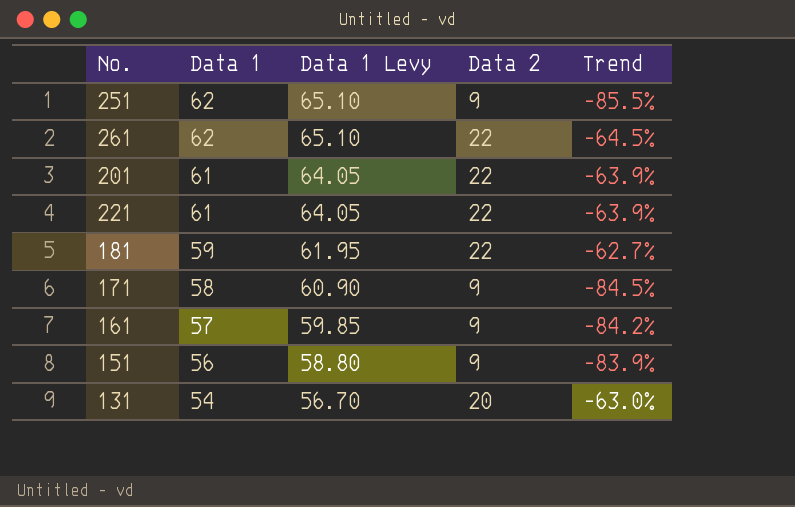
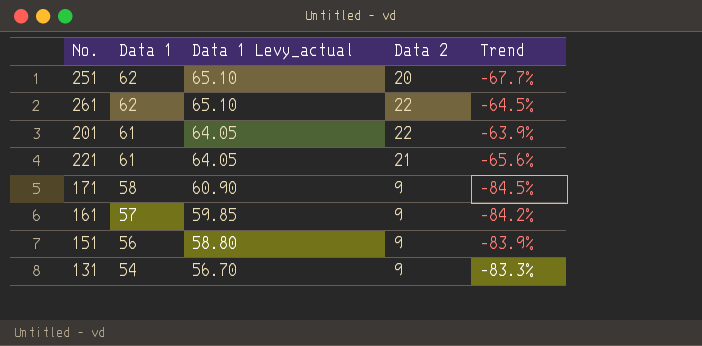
column name: Data 1 Levy -> Data 1 Levy_actual
row 181: 59 | 61.95 | 22 | -62.7% -> none
251 | Data 2: 9 -> 20
251 | Trend: -85.5% -> -67.7%
221 | Data 2: 22 -> 21
221 | Trend: -63.9% -> -65.6%
131 | Data 2: 20 -> 9
131 | Trend: -63.0% -> -83.3%

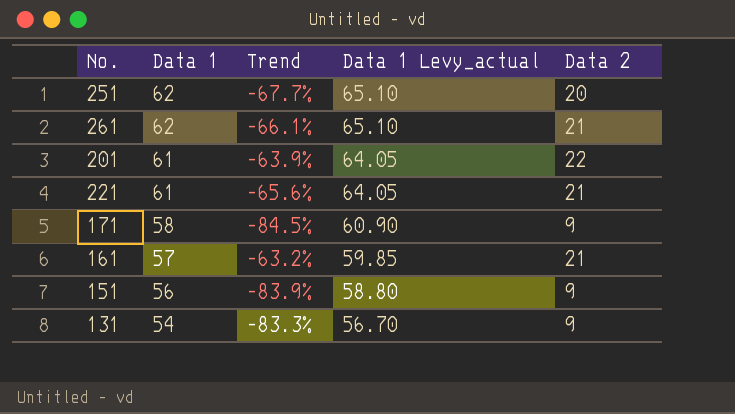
column Trend | position: 5 -> 3
261 | Trend: -64.5% -> -66.1%
261 | Data 2: 22 -> 21
161 | Trend: -84.2% -> -63.2%
161 | Data 2: 9 -> 21

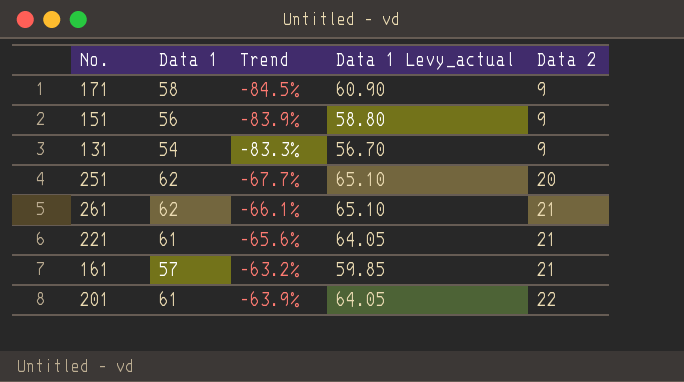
row order: Data 1 descending -> Data 2 ascending

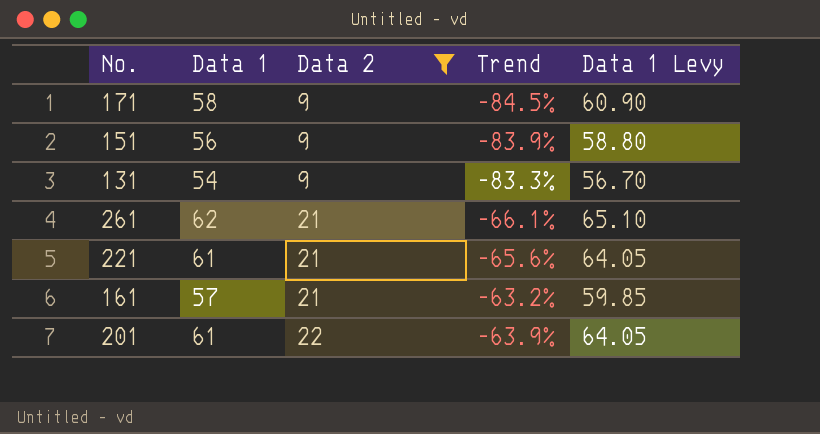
filter: none -> Data 2 != 20
column Data 2 | position: 5 -> 3
column name: Data 1 Levy_actual -> Data 1 Levy

